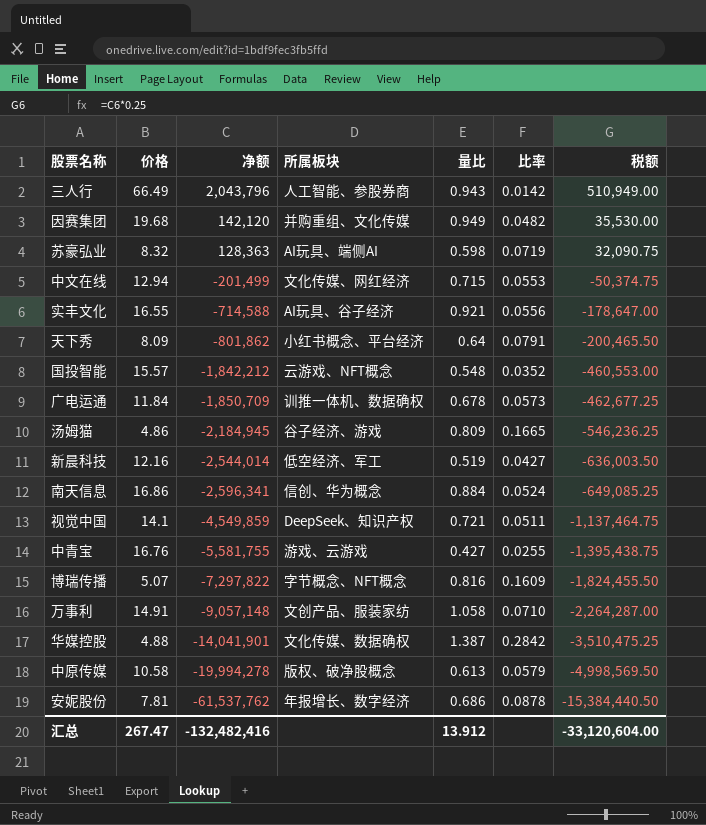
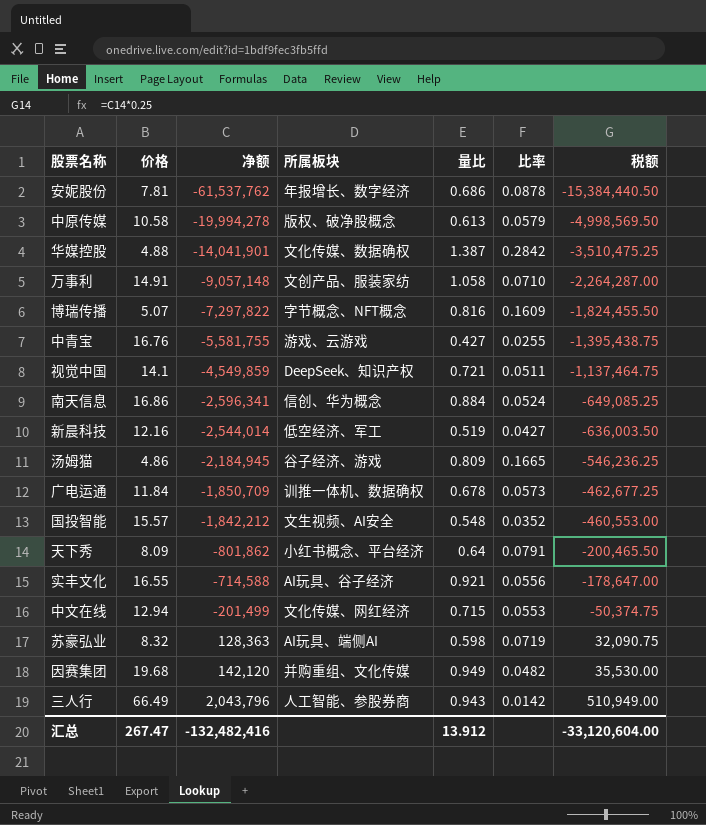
row order: 净额 descending -> 净额 ascending
国投智能 | 所属板块: 云游戏、NFT概念 -> 文生视频、AI安全

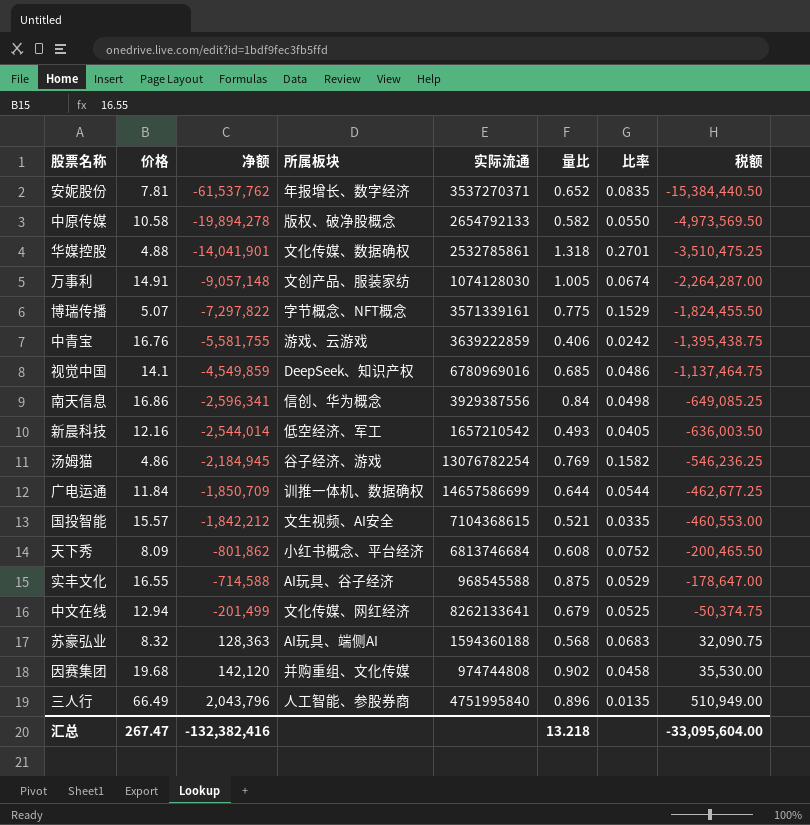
column 实际流通 | position: none -> 5
安妮股份 | 量比: 0.686 -> 0.652
安妮股份 | 比率: 0.0878 -> 0.0835
中原传媒 | 净额: -19,994,278 -> -19,894,278
中原传媒 | 量比: 0.613 -> 0.582
中原传媒 | 比率: 0.0579 -> 0.0550
中原传媒 | 税额: -4,998,569.50 -> -4,973,569.50
华媒控股 | 量比: 1.387 -> 1.318
华媒控股 | 比率: 0.2842 -> 0.2701
万事利 | 量比: 1.058 -> 1.005
万事利 | 比率: 0.0710 -> 0.0674
博瑞传播 | 量比: 0.816 -> 0.775
博瑞传播 | 比率: 0.1609 -> 0.1529
中青宝 | 量比: 0.427 -> 0.406
中青宝 | 比率: 0.0255 -> 0.0242
视觉中国 | 量比: 0.721 -> 0.685
视觉中国 | 比率: 0.0511 -> 0.0486
南天信息 | 量比: 0.884 -> 0.84
南天信息 | 比率: 0.0524 -> 0.0498
新晨科技 | 量比: 0.519 -> 0.493
新晨科技 | 比率: 0.0427 -> 0.0405
汤姆猫 | 量比: 0.809 -> 0.769
汤姆猫 | 比率: 0.1665 -> 0.1582
广电运通 | 量比: 0.678 -> 0.644
广电运通 | 比率: 0.0573 -> 0.0544
国投智能 | 量比: 0.548 -> 0.521
国投智能 | 比率: 0.0352 -> 0.0335
天下秀 | 量比: 0.64 -> 0.608
天下秀 | 比率: 0.0791 -> 0.0752
实丰文化 | 量比: 0.921 -> 0.875
实丰文化 | 比率: 0.0556 -> 0.0529
中文在线 | 量比: 0.715 -> 0.679
中文在线 | 比率: 0.0553 -> 0.0525
苏豪弘业 | 量比: 0.598 -> 0.568
苏豪弘业 | 比率: 0.0719 -> 0.0683
因赛集团 | 量比: 0.949 -> 0.902
因赛集团 | 比率: 0.0482 -> 0.0458
三人行 | 量比: 0.943 -> 0.896
三人行 | 比率: 0.0142 -> 0.0135
汇总 | 净额: -132,482,416 -> -132,382,416
汇总 | 量比: 13.912 -> 13.218
汇总 | 税额: -33,120,604.00 -> -33,095,604.00

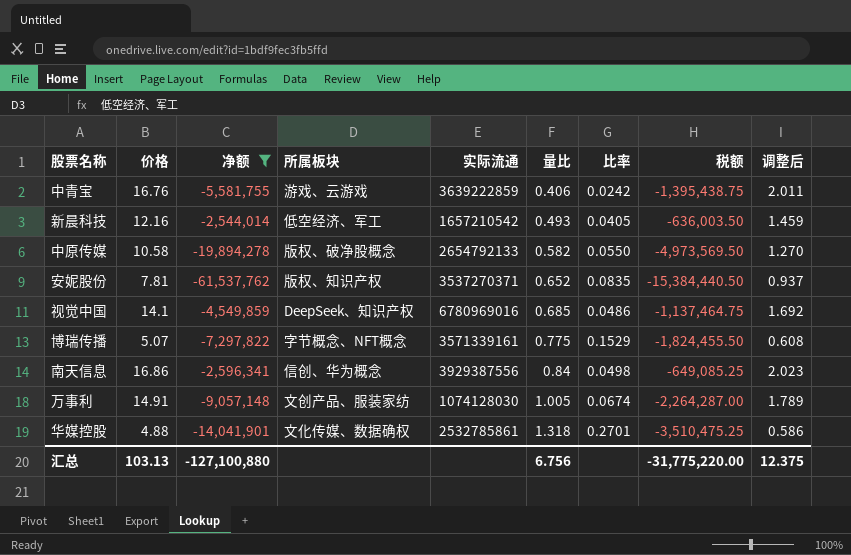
filter: none -> 净额 <= -2,544,014
row order: 净额 ascending -> 量比 ascending
column 调整后 | formula: none -> [价格] * 0.12
安妮股份 | 所属板块: 年报增长、数字经济 -> 版权、知识产权
汇总 | 价格: 267.47 -> 103.13
汇总 | 净额: -132,382,416 -> -127,100,880
汇总 | 量比: 13.218 -> 6.756
汇总 | 税额: -33,095,604.00 -> -31,775,220.00

